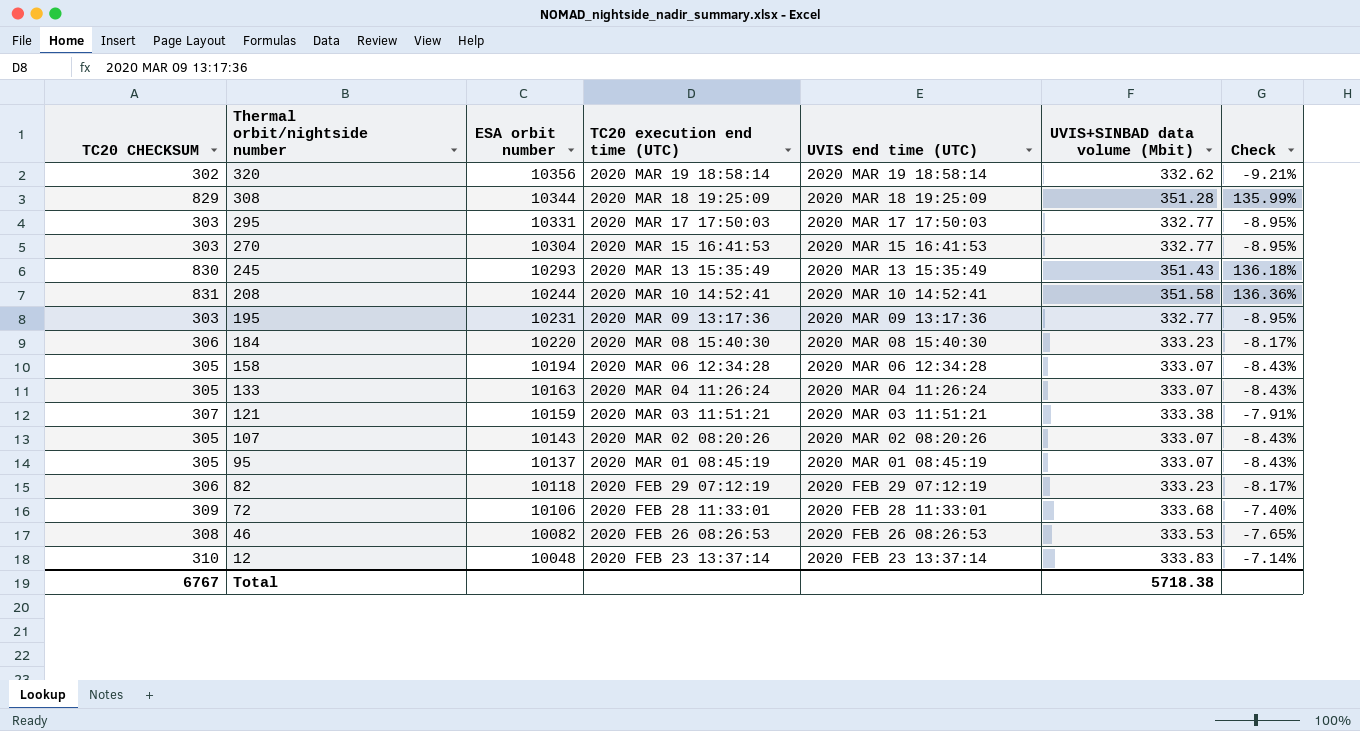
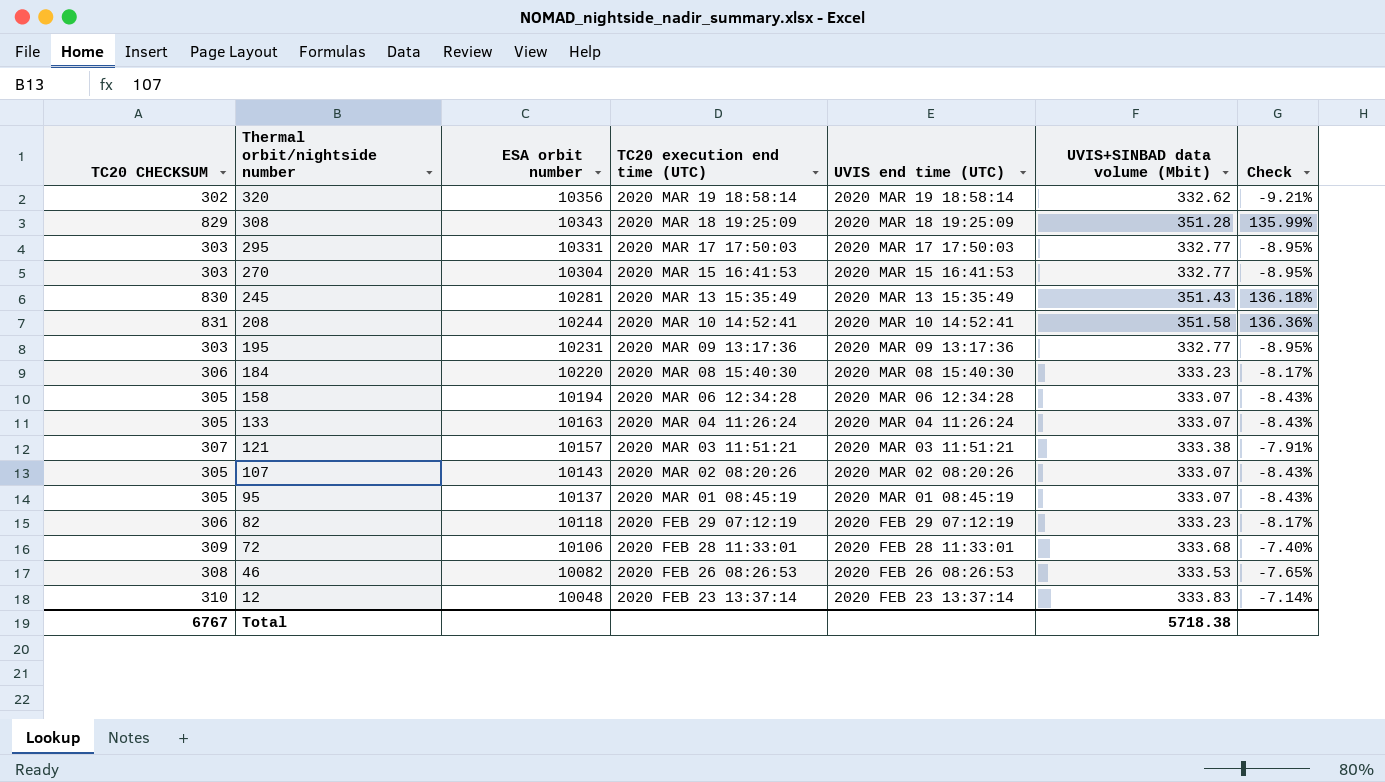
308 | ESA orbit number: 10344 -> 10343
245 | ESA orbit number: 10293 -> 10281
121 | ESA orbit number: 10159 -> 10157

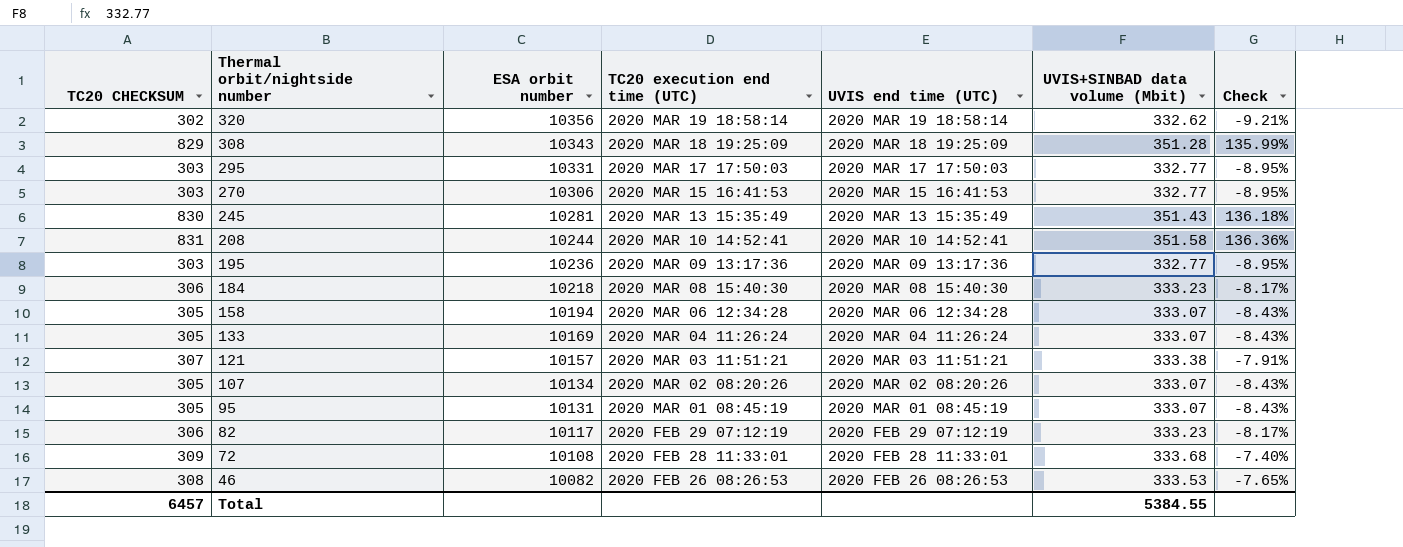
row 12: 310 | 10048 | 2020 FEB 23 13:37:14 | 2020 FEB 23 13:37:14 | 333.83 | -7.14% -> none
270 | ESA orbit number: 10304 -> 10306
195 | ESA orbit number: 10231 -> 10236
184 | ESA orbit number: 10220 -> 10218
133 | ESA orbit number: 10163 -> 10169
107 | ESA orbit number: 10143 -> 10134
95 | ESA orbit number: 10137 -> 10131
82 | ESA orbit number: 10118 -> 10117
72 | ESA orbit number: 10106 -> 10108
Total | TC20 CHECKSUM: 6767 -> 6457
Total | UVIS+SINBAD data volume (Mbit): 5718.38 -> 5384.55

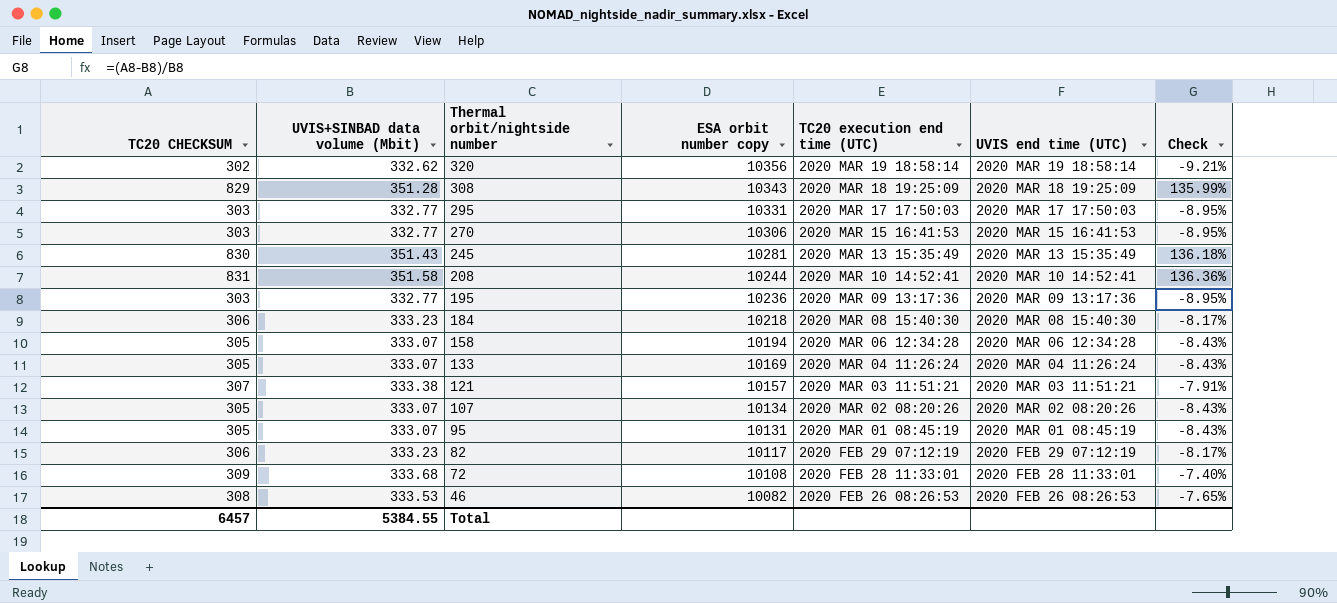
column UVIS+SINBAD data volume (Mbit) | position: 6 -> 2
column name: ESA orbit number -> ESA orbit number copy

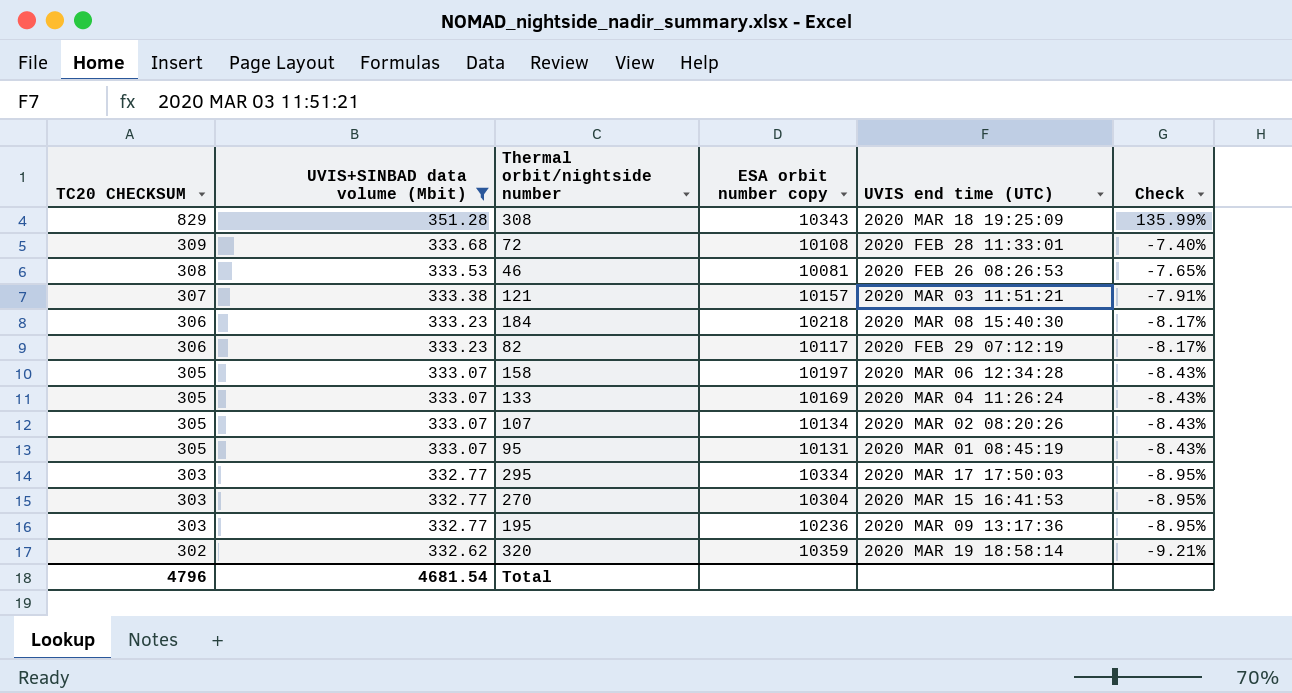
filter: none -> UVIS+SINBAD data volume (Mbit) <= 351.28
row order: Thermal orbit/nightside number descending -> TC20 CHECKSUM descending
column TC20 execution end time (UTC) | position: 5 -> none
46 | ESA orbit number copy: 10082 -> 10081
158 | ESA orbit number copy: 10194 -> 10197
295 | ESA orbit number copy: 10331 -> 10334
270 | ESA orbit number copy: 10306 -> 10304
320 | ESA orbit number copy: 10356 -> 10359
Total | TC20 CHECKSUM: 6457 -> 4796
Total | UVIS+SINBAD data volume (Mbit): 5384.55 -> 4681.54

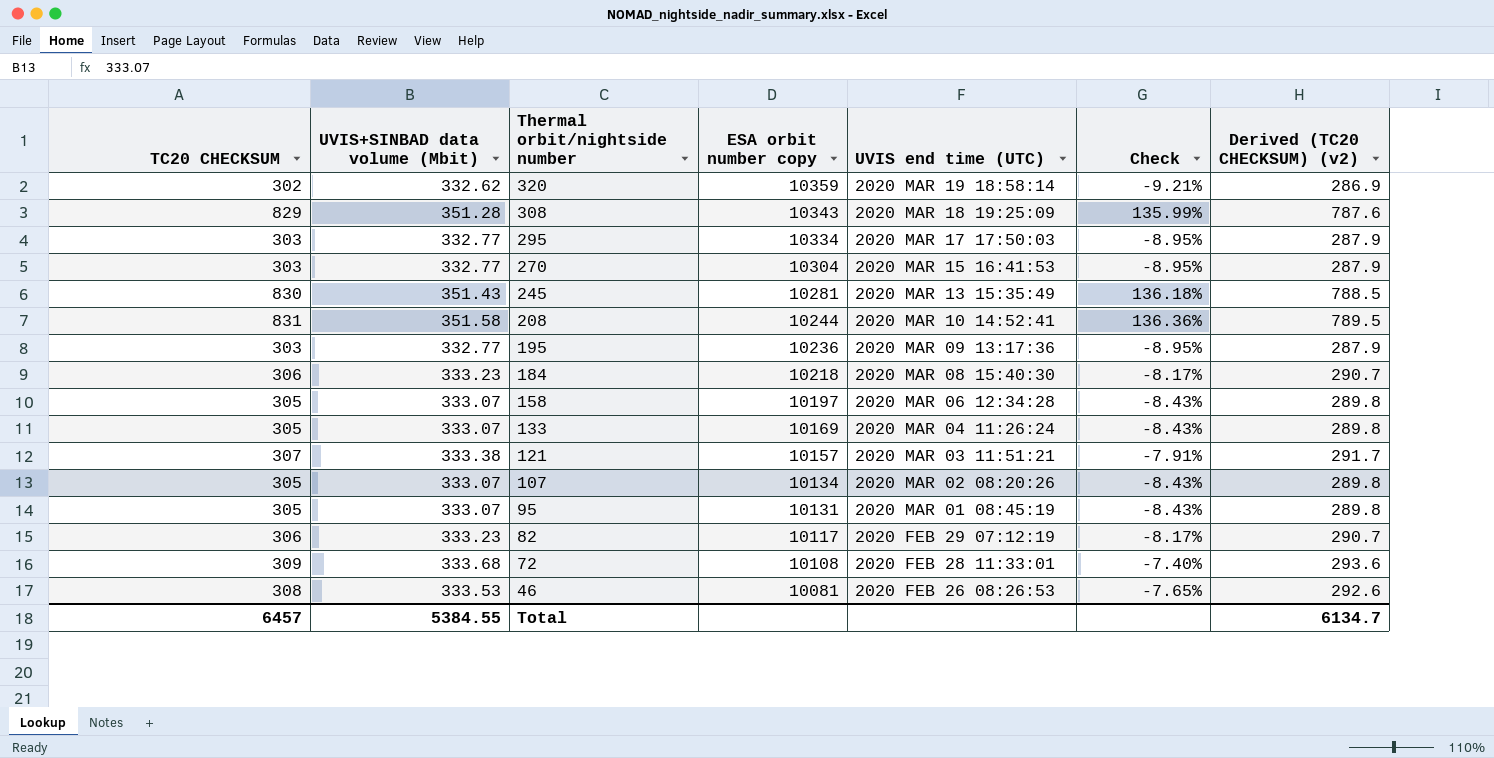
filter: UVIS+SINBAD data volume (Mbit) <= 351.28 -> none
row order: TC20 CHECKSUM descending -> Thermal orbit/nightside number descending
column Derived (TC20 CHECKSUM) (v2) | formula: none -> [TC20 CHECKSUM] * 0.95
Total | TC20 CHECKSUM: 4796 -> 6457
Total | UVIS+SINBAD data volume (Mbit): 4681.54 -> 5384.55

